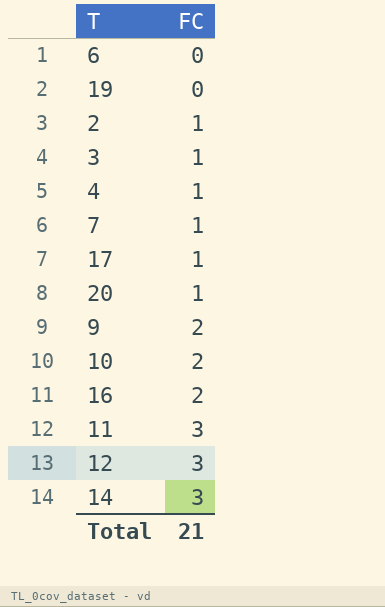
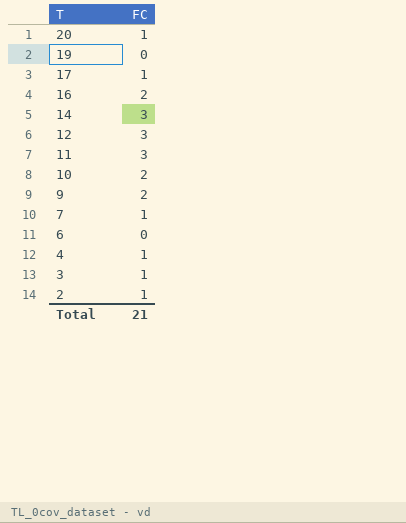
row order: FC ascending -> T descending

